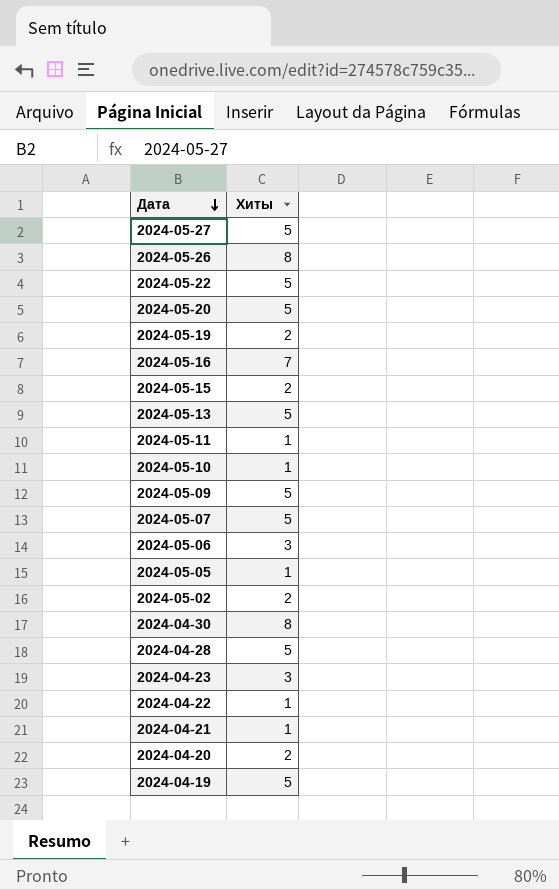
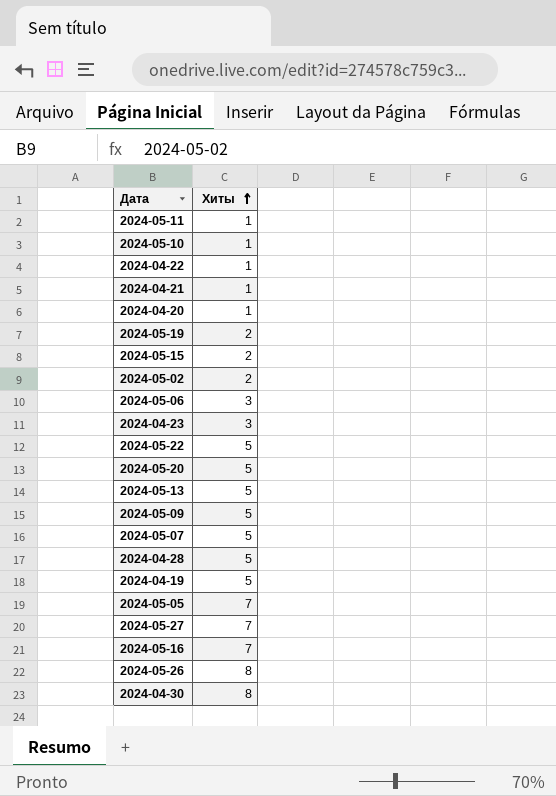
row order: Дата descending -> Хиты ascending
2024-04-20 | Хиты: 2 -> 1
2024-05-05 | Хиты: 1 -> 7
2024-05-27 | Хиты: 5 -> 7

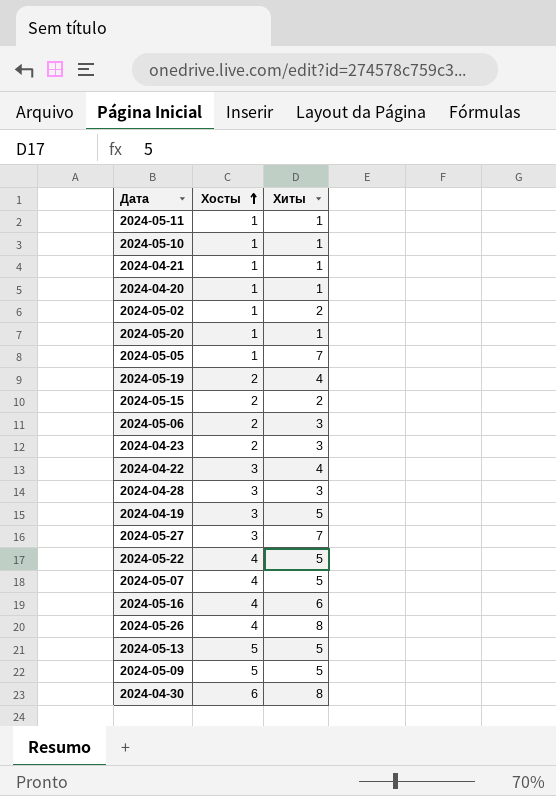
row order: Хиты ascending -> Хосты ascending
column Хосты | position: none -> 2
2024-05-20 | Хиты: 5 -> 1
2024-05-19 | Хиты: 2 -> 4
2024-04-22 | Хиты: 1 -> 4
2024-04-28 | Хиты: 5 -> 3
2024-05-16 | Хиты: 7 -> 6

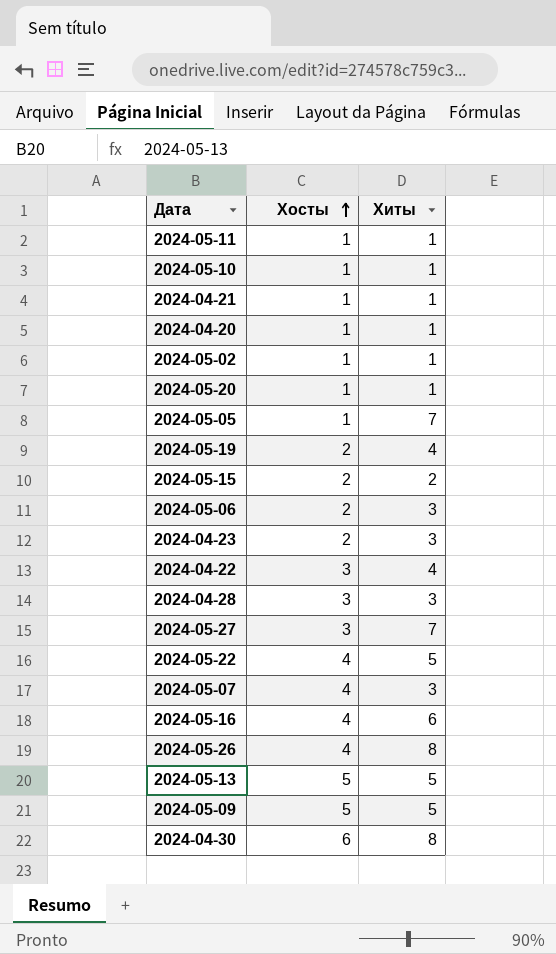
row 2024-04-19: 3 | 5 -> none
2024-05-02 | Хиты: 2 -> 1
2024-05-07 | Хиты: 5 -> 3

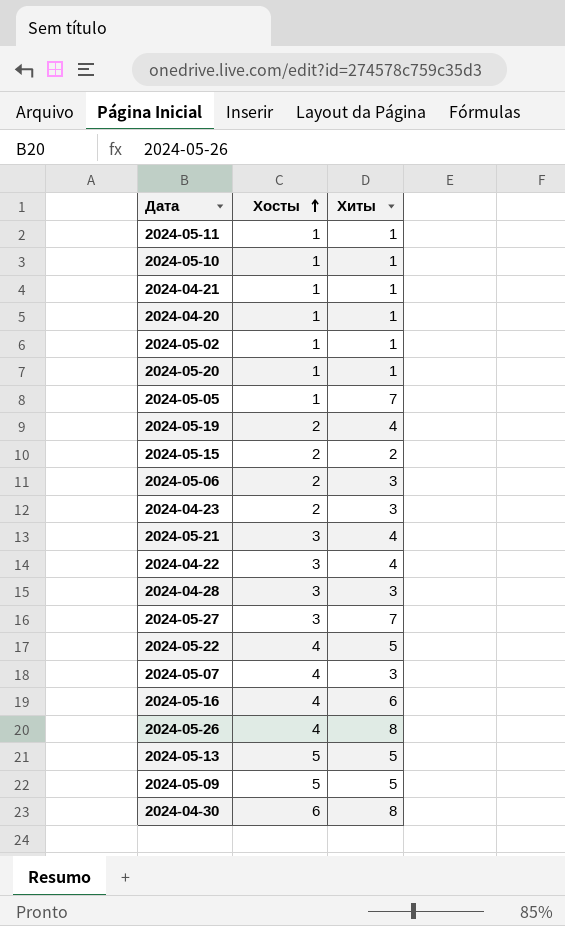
row 2024-05-21: none -> 3 | 4

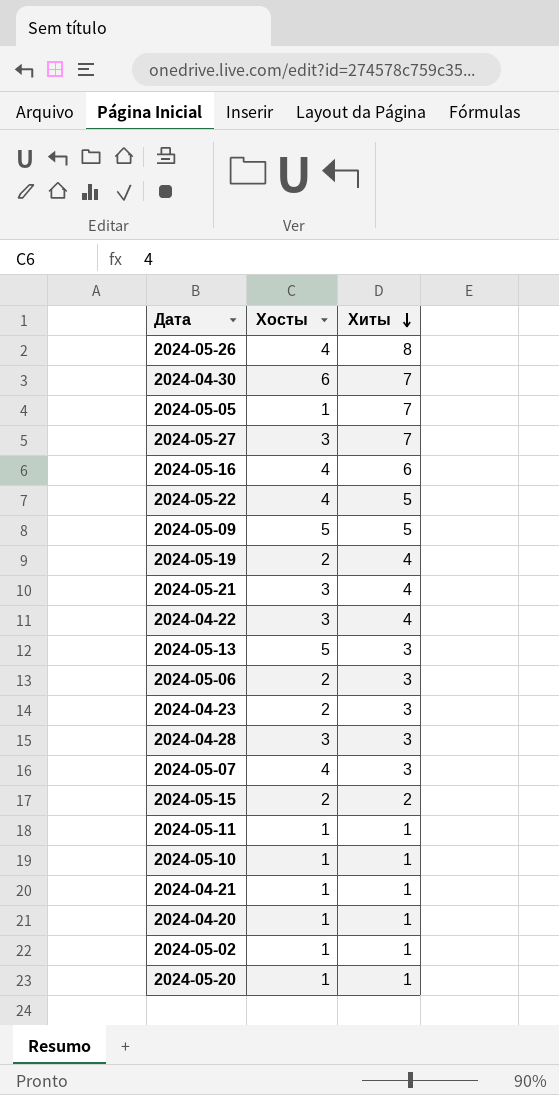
row order: Хосты ascending -> Хиты descending
2024-04-30 | Хиты: 8 -> 7
2024-05-13 | Хиты: 5 -> 3

